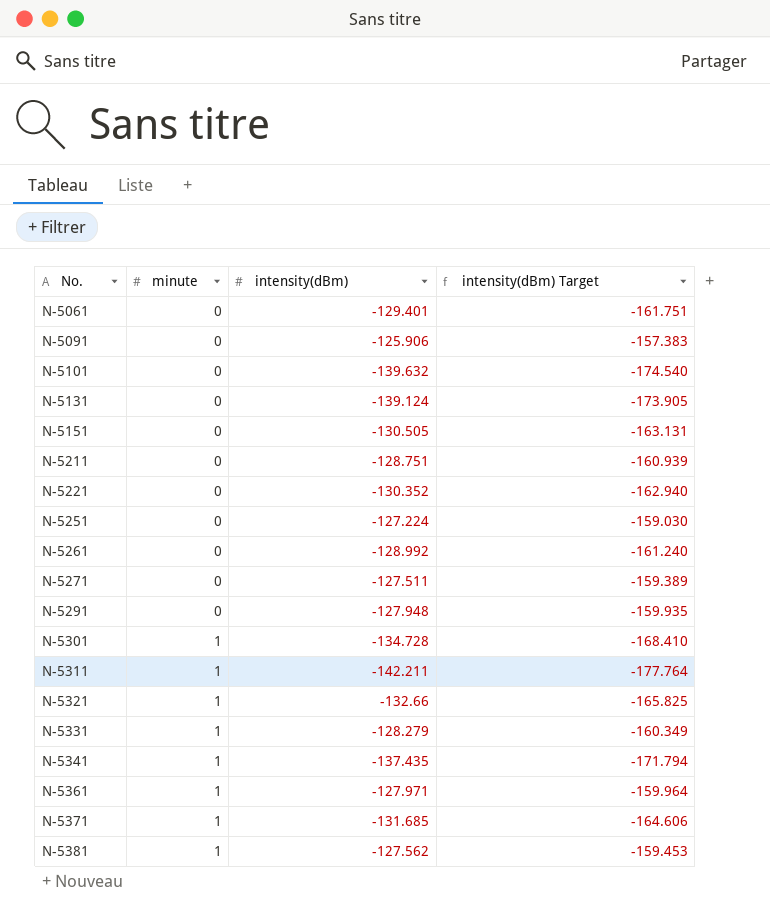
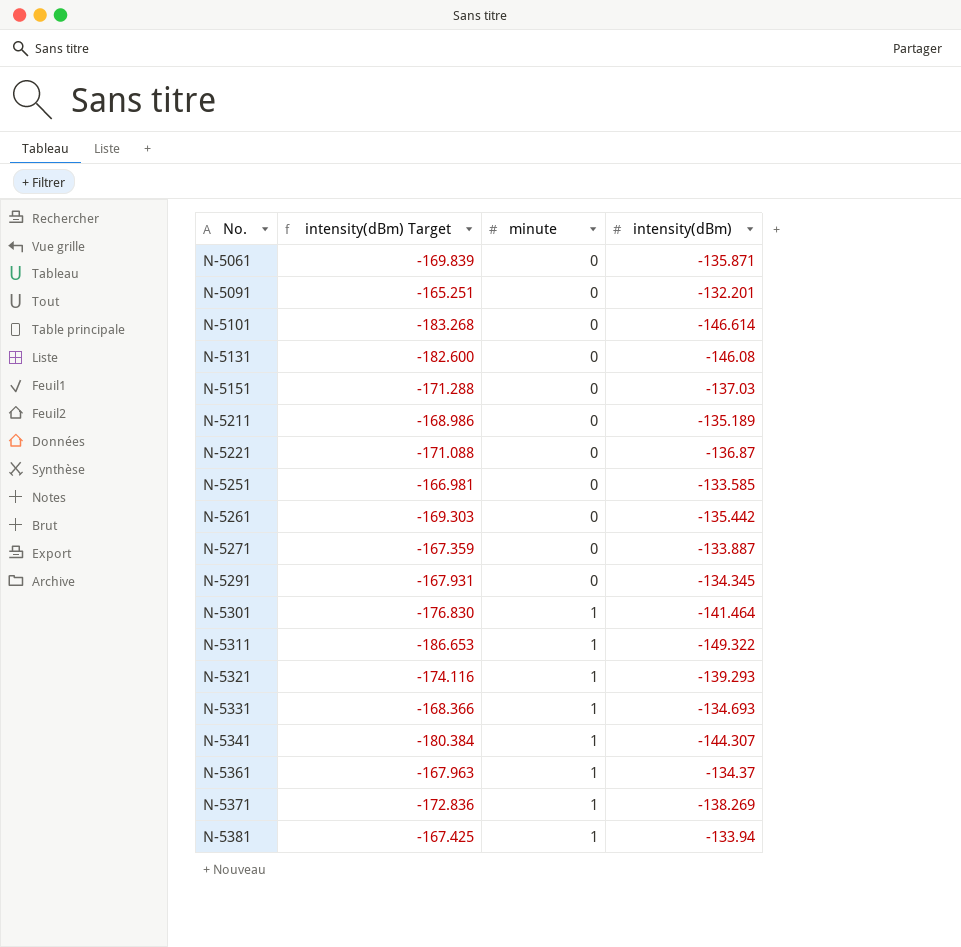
column intensity(dBm) Target | position: 4 -> 2
N-5061 | intensity(dBm) Target: -161.751 -> -169.839
N-5061 | intensity(dBm): -129.401 -> -135.871
N-5091 | intensity(dBm) Target: -157.383 -> -165.251
N-5091 | intensity(dBm): -125.906 -> -132.201
N-5101 | intensity(dBm) Target: -174.540 -> -183.268
N-5101 | intensity(dBm): -139.632 -> -146.614
N-5131 | intensity(dBm) Target: -173.905 -> -182.600
N-5131 | intensity(dBm): -139.124 -> -146.08
N-5151 | intensity(dBm) Target: -163.131 -> -171.288
N-5151 | intensity(dBm): -130.505 -> -137.03
N-5211 | intensity(dBm) Target: -160.939 -> -168.986
N-5211 | intensity(dBm): -128.751 -> -135.189
N-5221 | intensity(dBm) Target: -162.940 -> -171.088
N-5221 | intensity(dBm): -130.352 -> -136.87
N-5251 | intensity(dBm) Target: -159.030 -> -166.981
N-5251 | intensity(dBm): -127.224 -> -133.585
N-5261 | intensity(dBm) Target: -161.240 -> -169.303
N-5261 | intensity(dBm): -128.992 -> -135.442
N-5271 | intensity(dBm) Target: -159.389 -> -167.359
N-5271 | intensity(dBm): -127.511 -> -133.887
N-5291 | intensity(dBm) Target: -159.935 -> -167.931
N-5291 | intensity(dBm): -127.948 -> -134.345
N-5301 | intensity(dBm) Target: -168.410 -> -176.830
N-5301 | intensity(dBm): -134.728 -> -141.464
N-5311 | intensity(dBm) Target: -177.764 -> -186.653
N-5311 | intensity(dBm): -142.211 -> -149.322
N-5321 | intensity(dBm) Target: -165.825 -> -174.116
N-5321 | intensity(dBm): -132.66 -> -139.293
N-5331 | intensity(dBm) Target: -160.349 -> -168.366
N-5331 | intensity(dBm): -128.279 -> -134.693
N-5341 | intensity(dBm) Target: -171.794 -> -180.384
N-5341 | intensity(dBm): -137.435 -> -144.307
N-5361 | intensity(dBm) Target: -159.964 -> -167.963
N-5361 | intensity(dBm): -127.971 -> -134.37
N-5371 | intensity(dBm) Target: -164.606 -> -172.836
N-5371 | intensity(dBm): -131.685 -> -138.269
N-5381 | intensity(dBm) Target: -159.453 -> -167.425
N-5381 | intensity(dBm): -127.562 -> -133.94

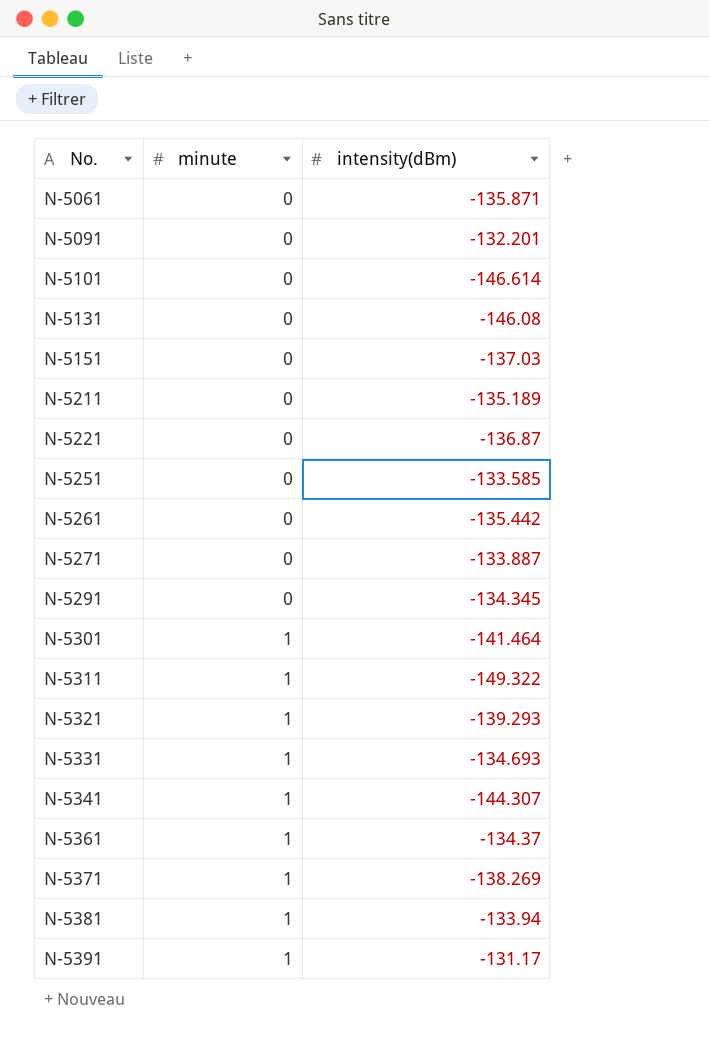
column intensity(dBm) Target | formula: [intensity(dBm)] * 1.25 -> none
row N-5391: none -> 1 | -131.17

